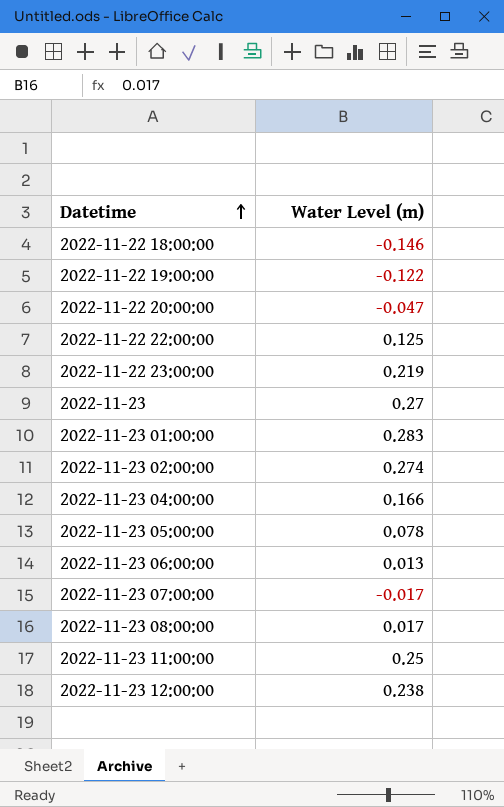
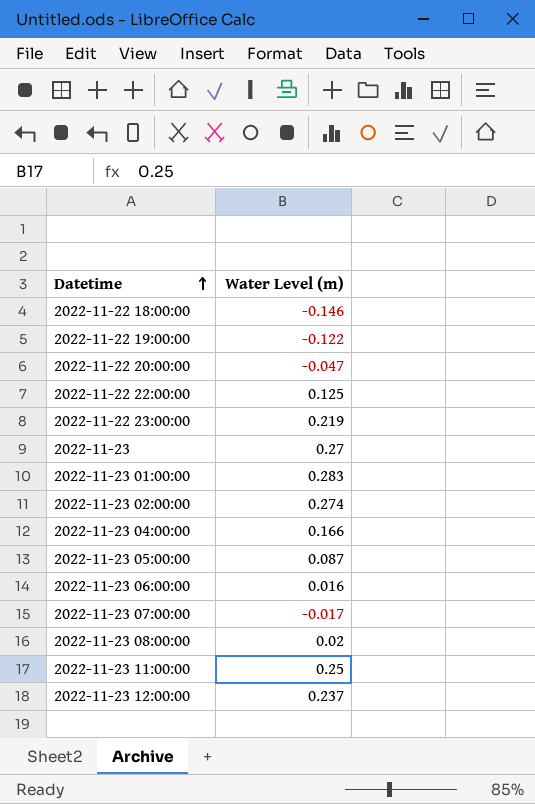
2022-11-23 05:00:00 | Water Level (m): 0.078 -> 0.087
2022-11-23 06:00:00 | Water Level (m): 0.013 -> 0.016
2022-11-23 08:00:00 | Water Level (m): 0.017 -> 0.02
2022-11-23 12:00:00 | Water Level (m): 0.238 -> 0.237

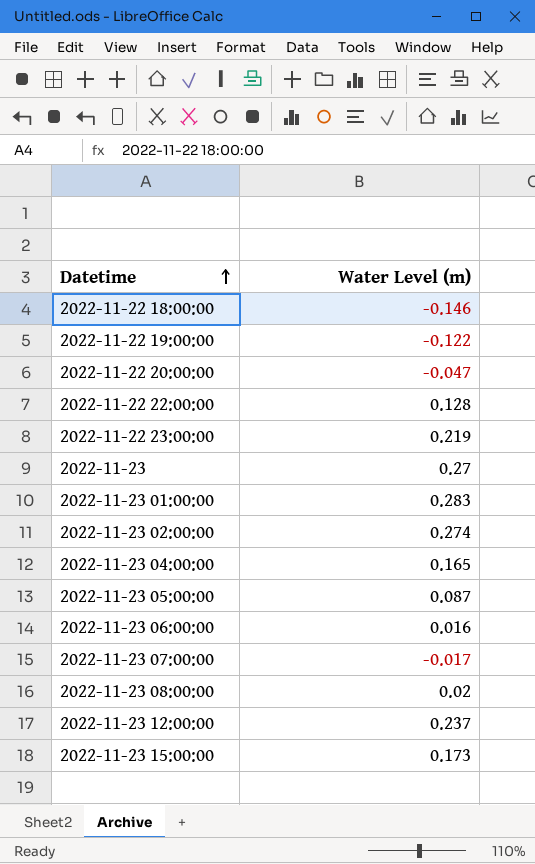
row 2022-11-23 11:00:00: 0.25 -> none
2022-11-22 22:00:00 | Water Level (m): 0.125 -> 0.128
2022-11-23 04:00:00 | Water Level (m): 0.166 -> 0.165
row 2022-11-23 15:00:00: none -> 0.173

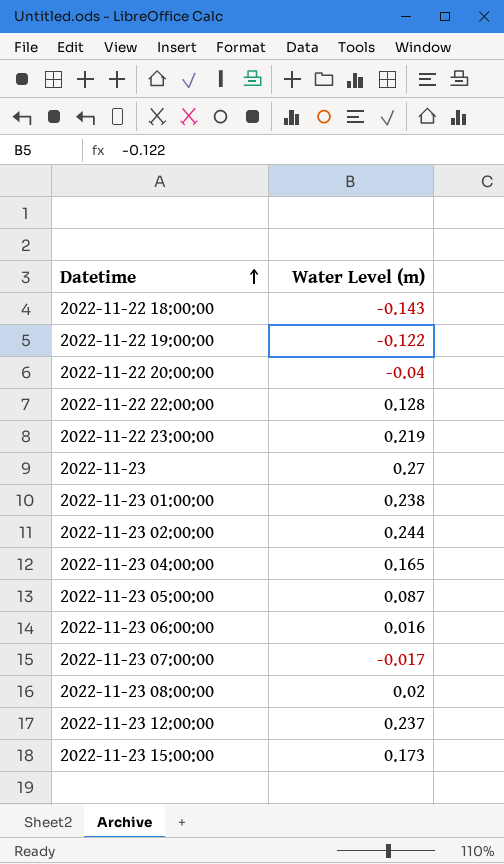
2022-11-22 18:00:00 | Water Level (m): -0.146 -> -0.143
2022-11-22 20:00:00 | Water Level (m): -0.047 -> -0.04
2022-11-23 01:00:00 | Water Level (m): 0.283 -> 0.238
2022-11-23 02:00:00 | Water Level (m): 0.274 -> 0.244

